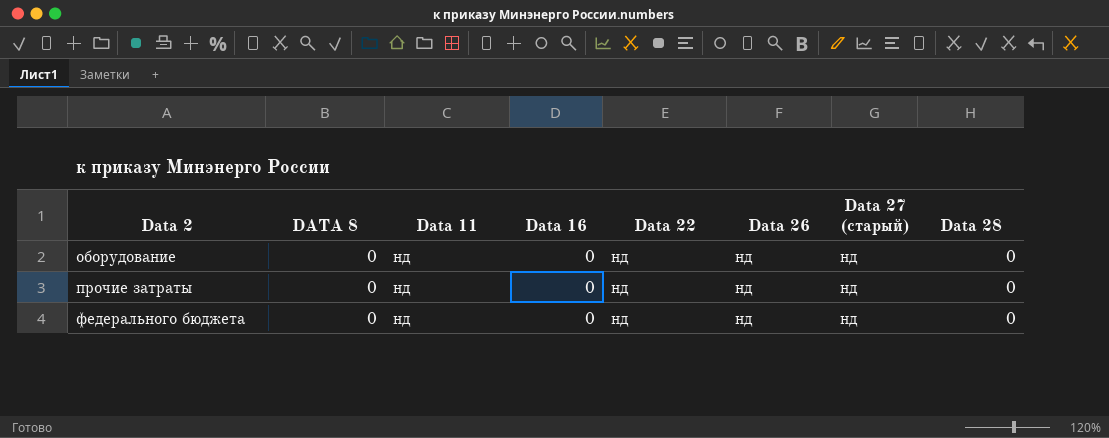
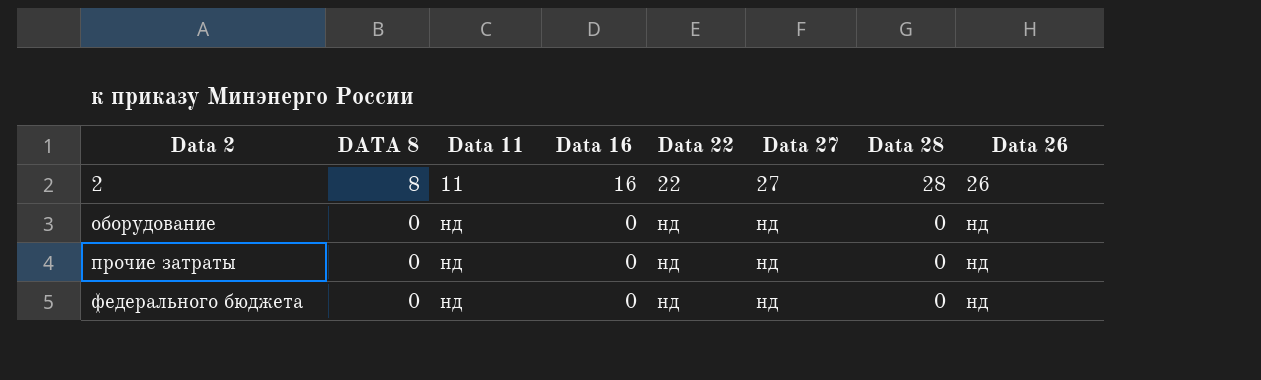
column name: Data 27 (старый) -> Data 27
column Data 26 | position: 6 -> 8
row 2: none -> 8 | 11 | 16 | 22 | 27 | 28 | 26

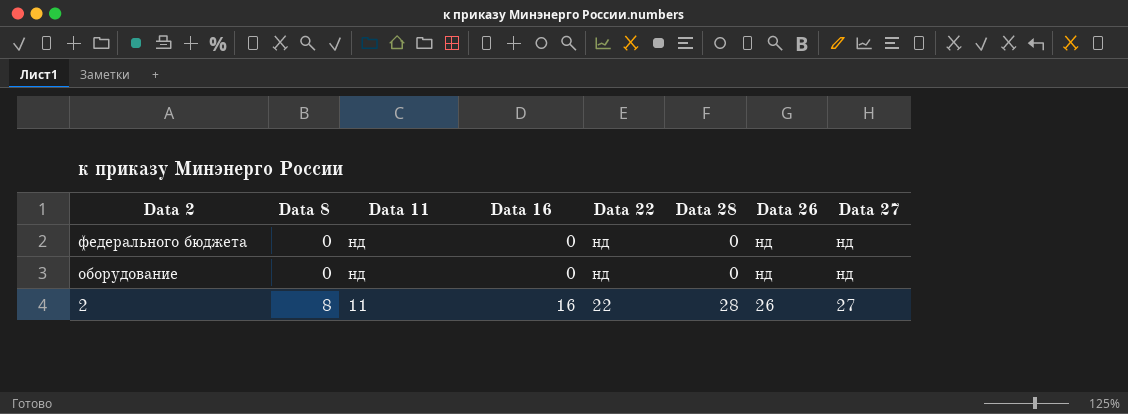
row order: Data 2 ascending -> Data 2 descending
column name: DATA 8 -> Data 8
column Data 27 | position: 6 -> 8
row прочие затраты: 0 | нд | 0 | нд | нд | 0 | нд -> none

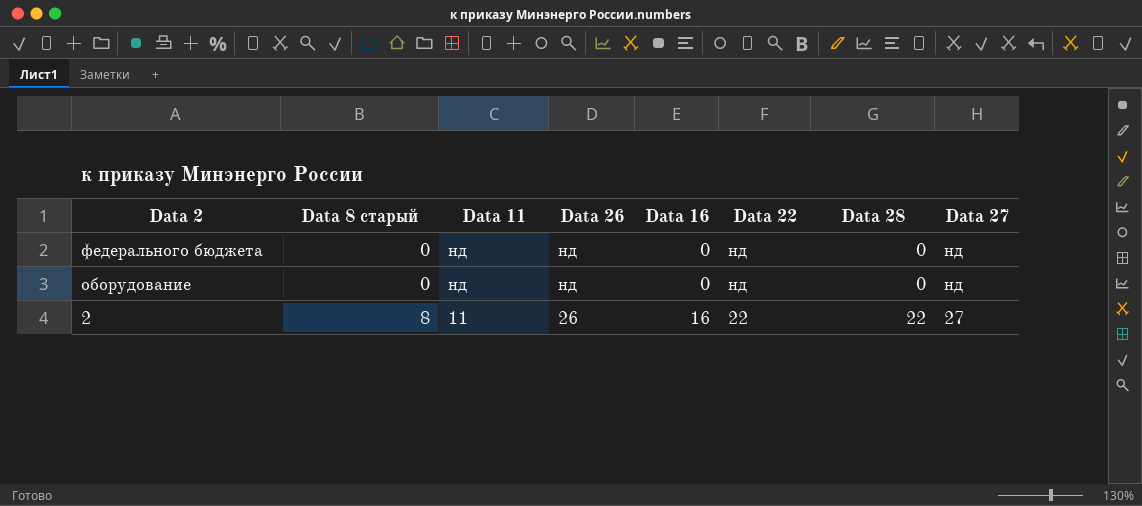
column name: Data 8 -> Data 8 старый
column Data 26 | position: 7 -> 4
2 | Data 28: 28 -> 22

